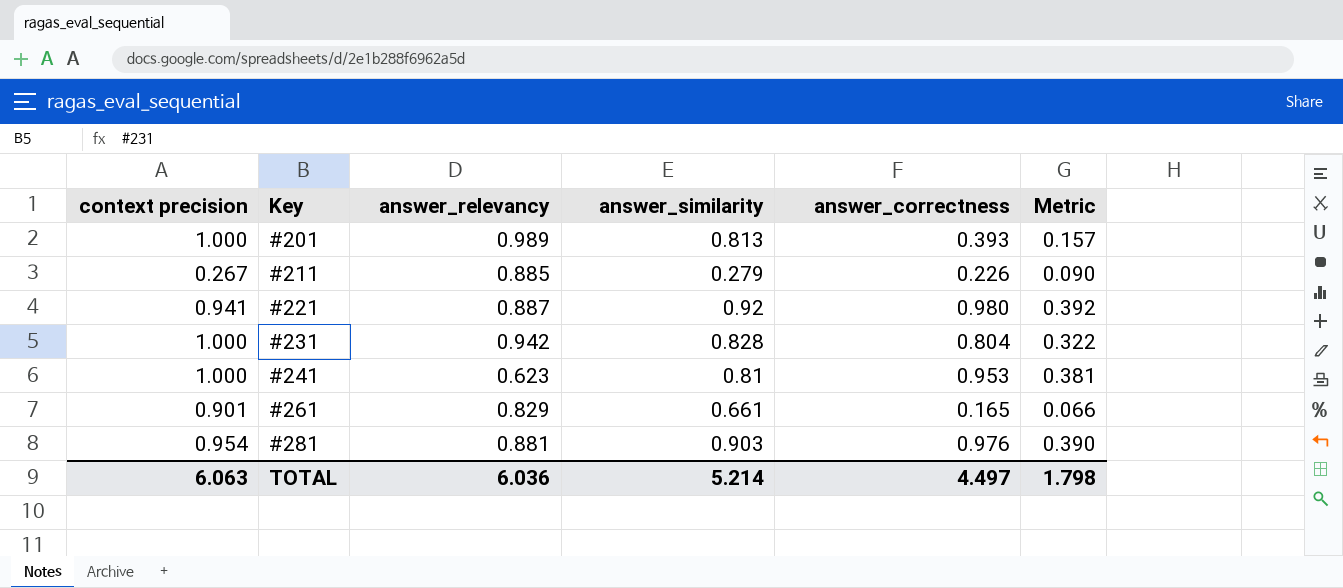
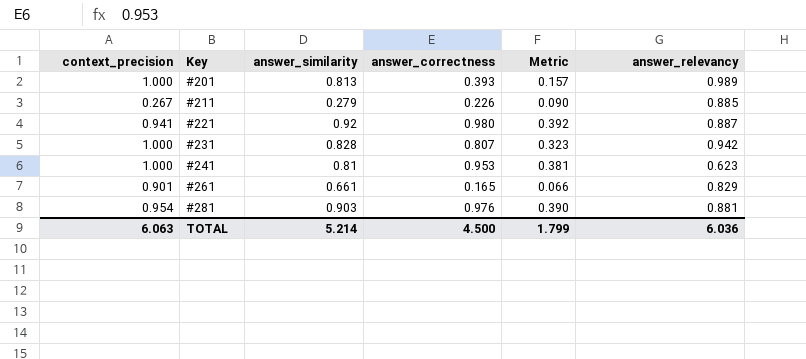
column name: context precision -> context_precision
column answer_relevancy | position: 3 -> 6
#231 | answer_correctness: 0.804 -> 0.807
#231 | Metric: 0.322 -> 0.323
TOTAL | answer_correctness: 4.497 -> 4.500
TOTAL | Metric: 1.798 -> 1.799

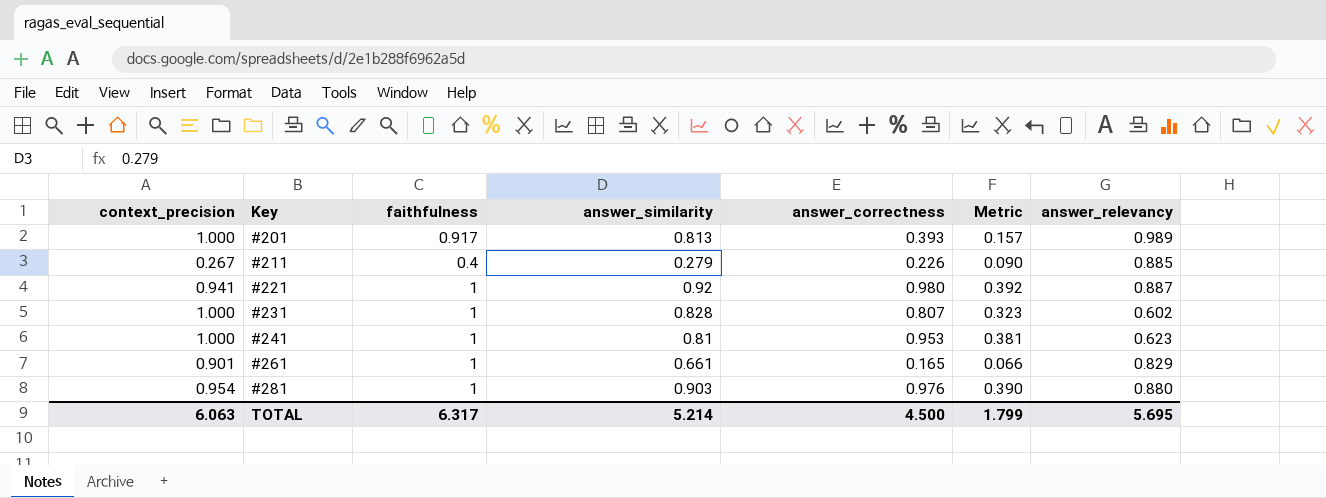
column faithfulness | position: none -> 3
#231 | answer_relevancy: 0.942 -> 0.602
#281 | answer_relevancy: 0.881 -> 0.880
TOTAL | answer_relevancy: 6.036 -> 5.695

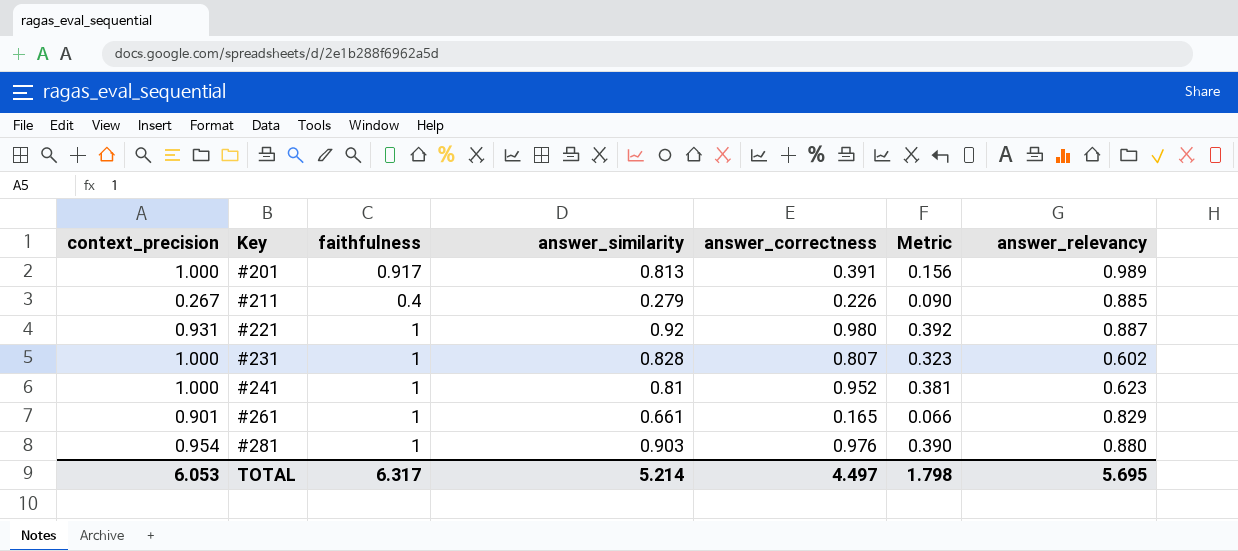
#201 | answer_correctness: 0.393 -> 0.391
#201 | Metric: 0.157 -> 0.156
#221 | context_precision: 0.941 -> 0.931
#241 | answer_correctness: 0.953 -> 0.952
TOTAL | context_precision: 6.063 -> 6.053
TOTAL | answer_correctness: 4.500 -> 4.497
TOTAL | Metric: 1.799 -> 1.798

